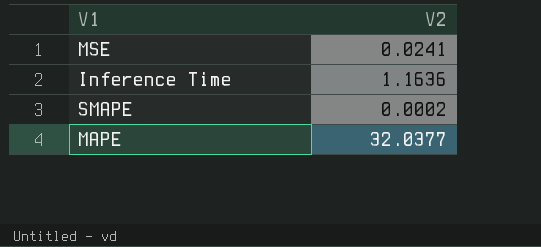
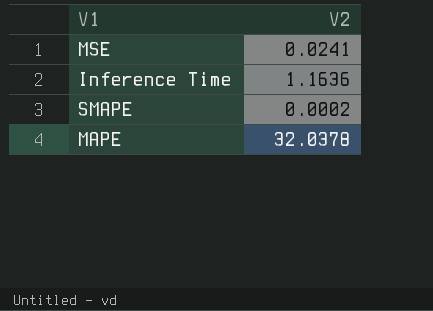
MAPE | V2: 32.0377 -> 32.0378

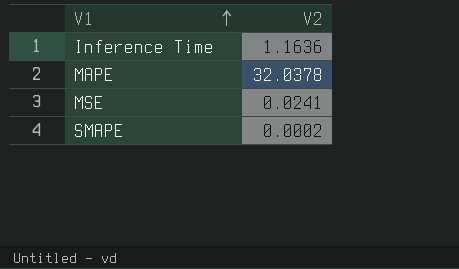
row order: none -> V1 ascending

